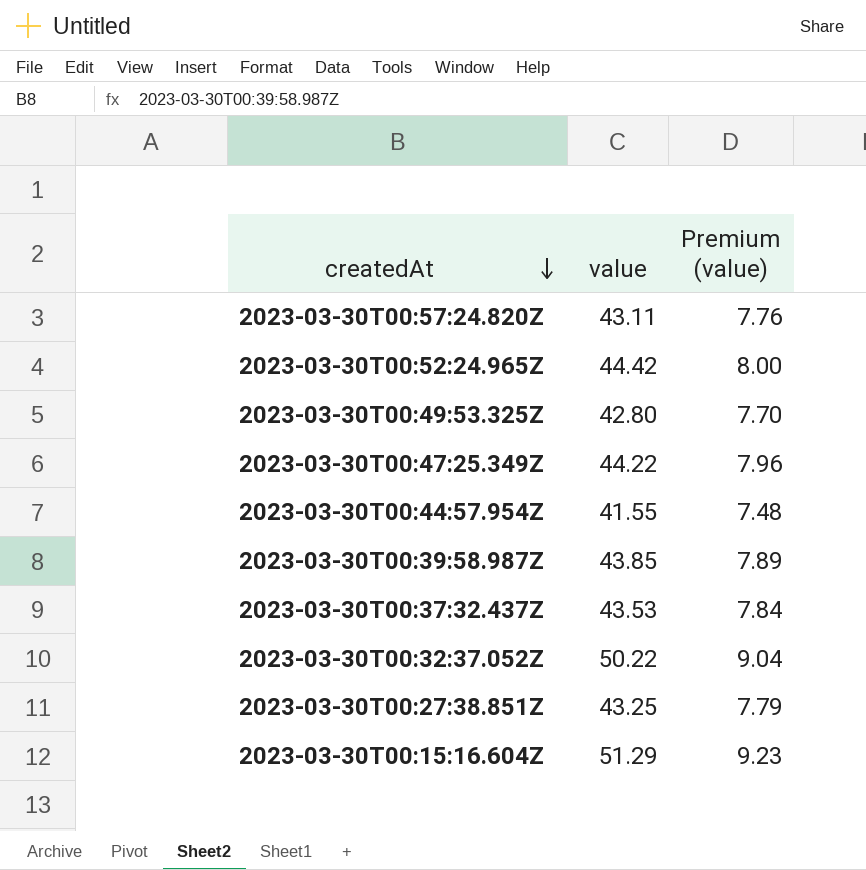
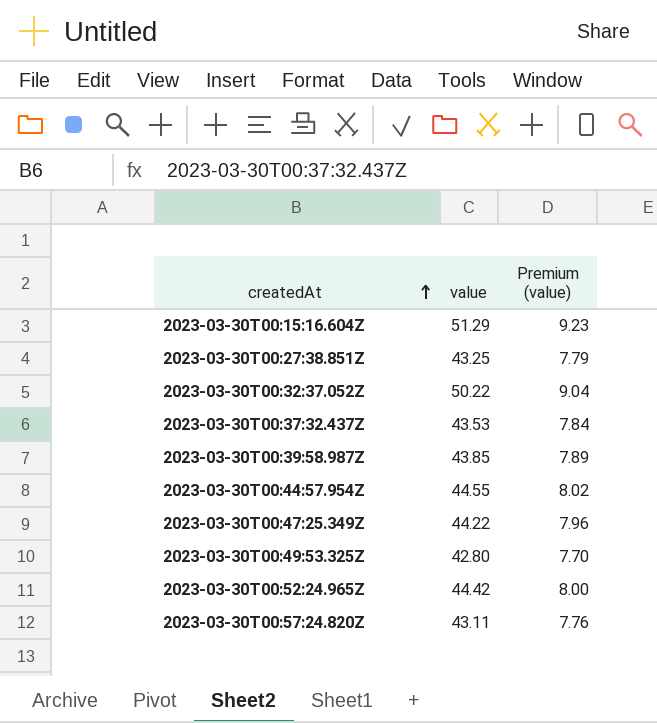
row order: createdAt descending -> createdAt ascending
2023-03-30T00:44:57.954Z | value: 41.55 -> 44.55
2023-03-30T00:44:57.954Z | Premium (value): 7.48 -> 8.02

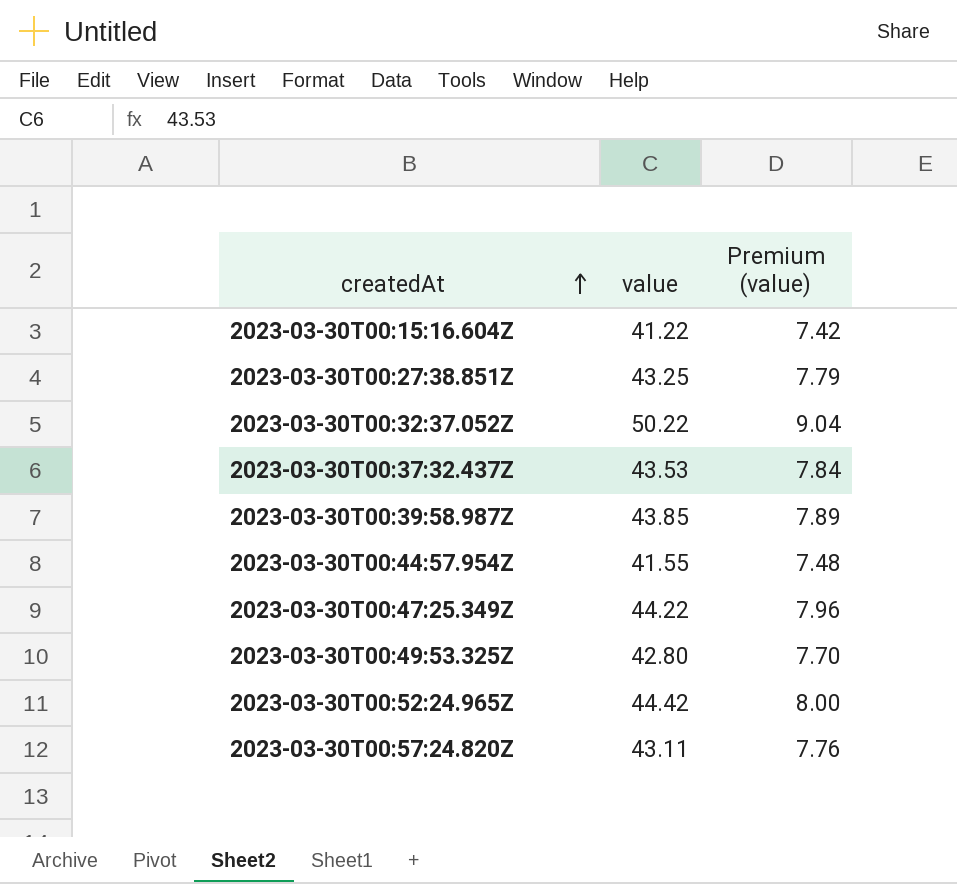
2023-03-30T00:15:16.604Z | value: 51.29 -> 41.22
2023-03-30T00:15:16.604Z | Premium (value): 9.23 -> 7.42
2023-03-30T00:44:57.954Z | value: 44.55 -> 41.55
2023-03-30T00:44:57.954Z | Premium (value): 8.02 -> 7.48

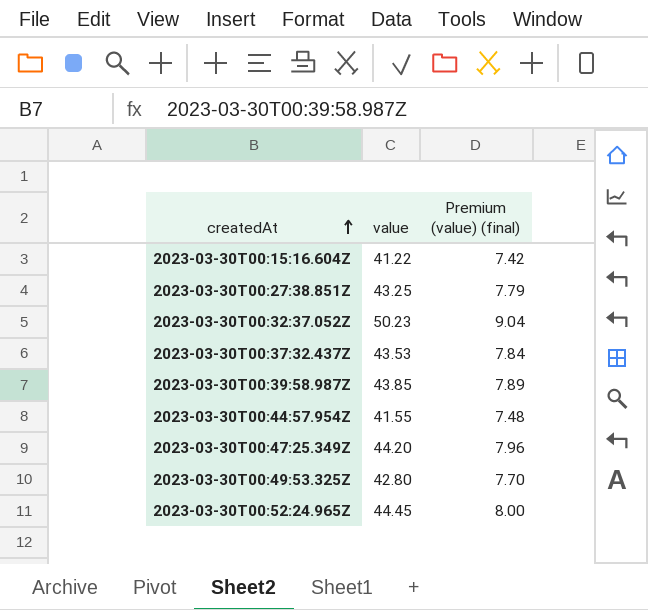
column name: Premium (value) -> Premium (value) (final)
row 2023-03-30T00:57:24.820Z: 43.11 | 7.76 -> none
2023-03-30T00:32:37.052Z | value: 50.22 -> 50.23
2023-03-30T00:47:25.349Z | value: 44.22 -> 44.20
2023-03-30T00:52:24.965Z | value: 44.42 -> 44.45

